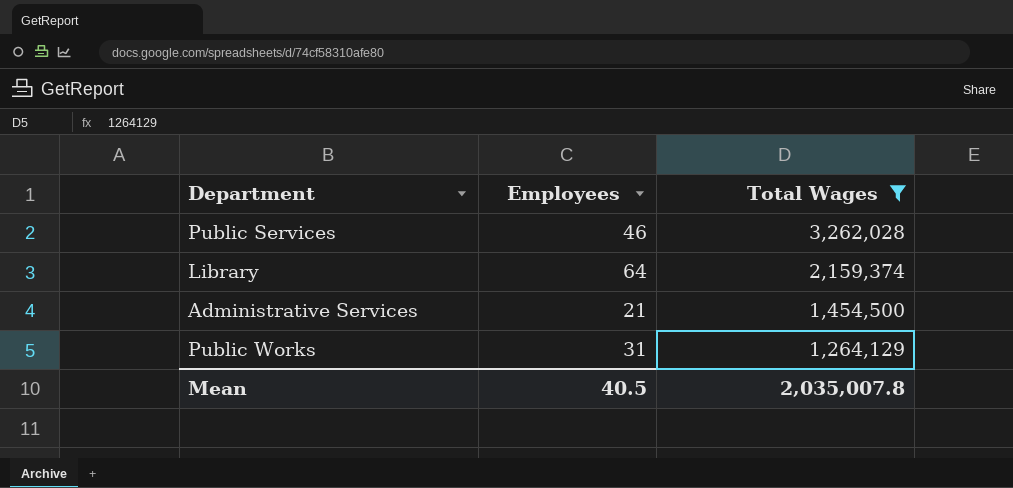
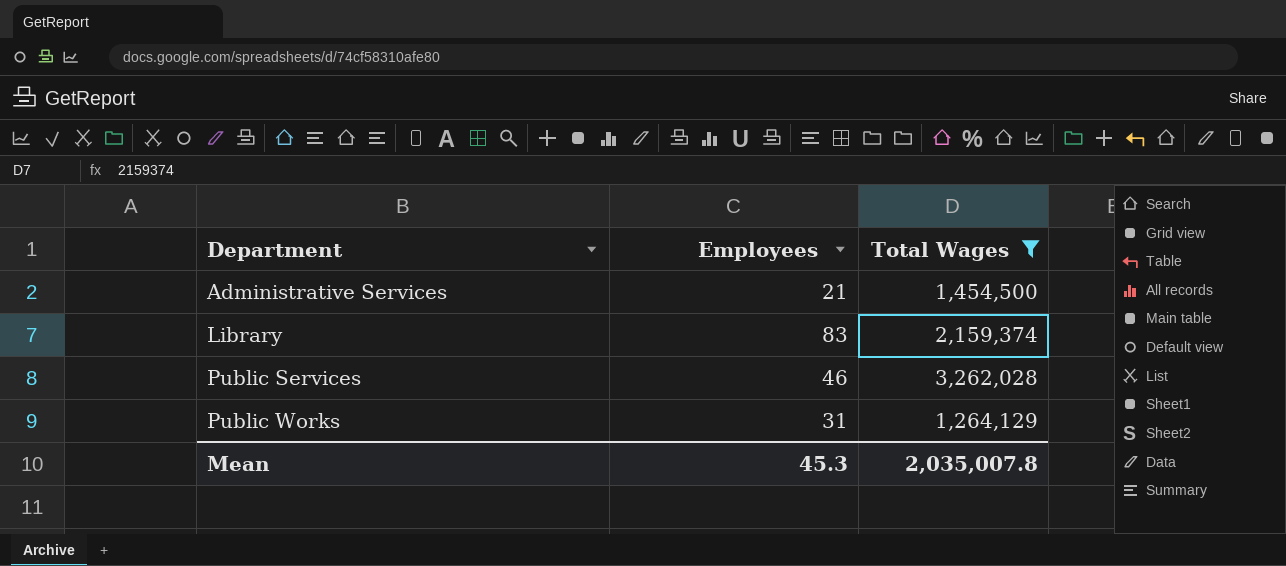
row order: Total Wages descending -> Department ascending
Library | Employees: 64 -> 83
Mean | Employees: 40.5 -> 45.3

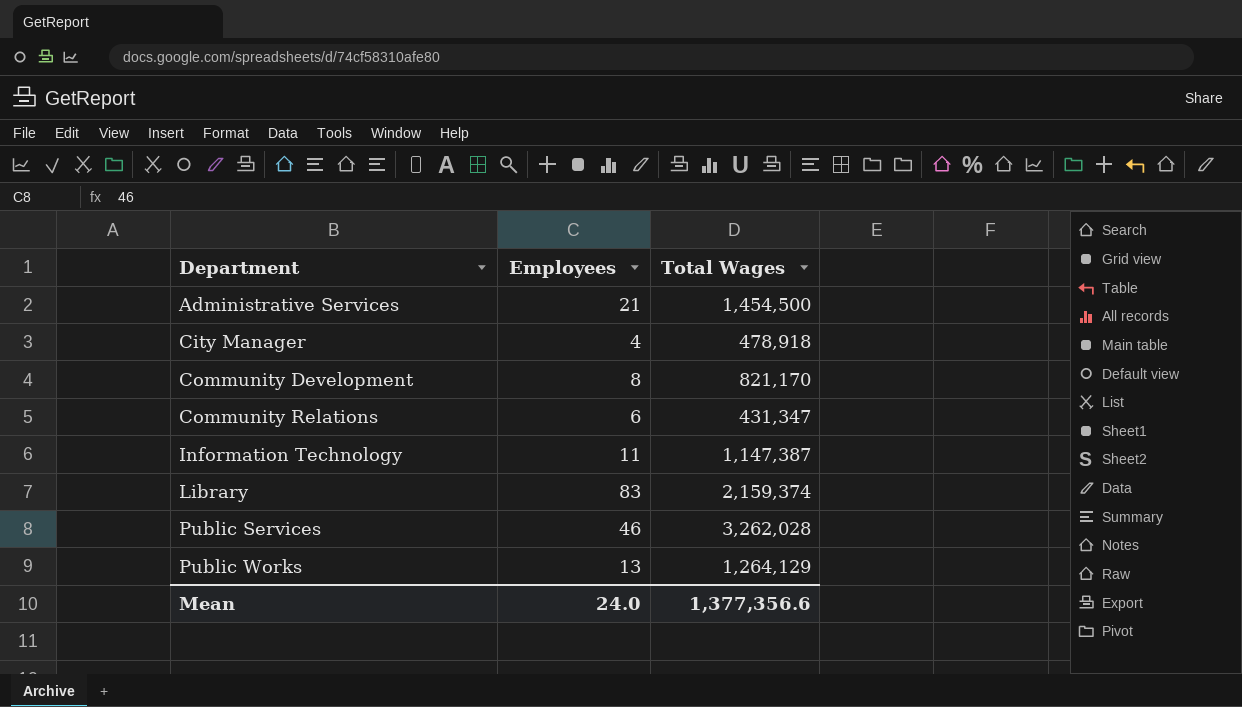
filter: Total Wages >= 1,264,129 -> none
Public Works | Employees: 31 -> 13
Mean | Employees: 45.3 -> 24.0
Mean | Total Wages: 2,035,007.8 -> 1,377,356.6

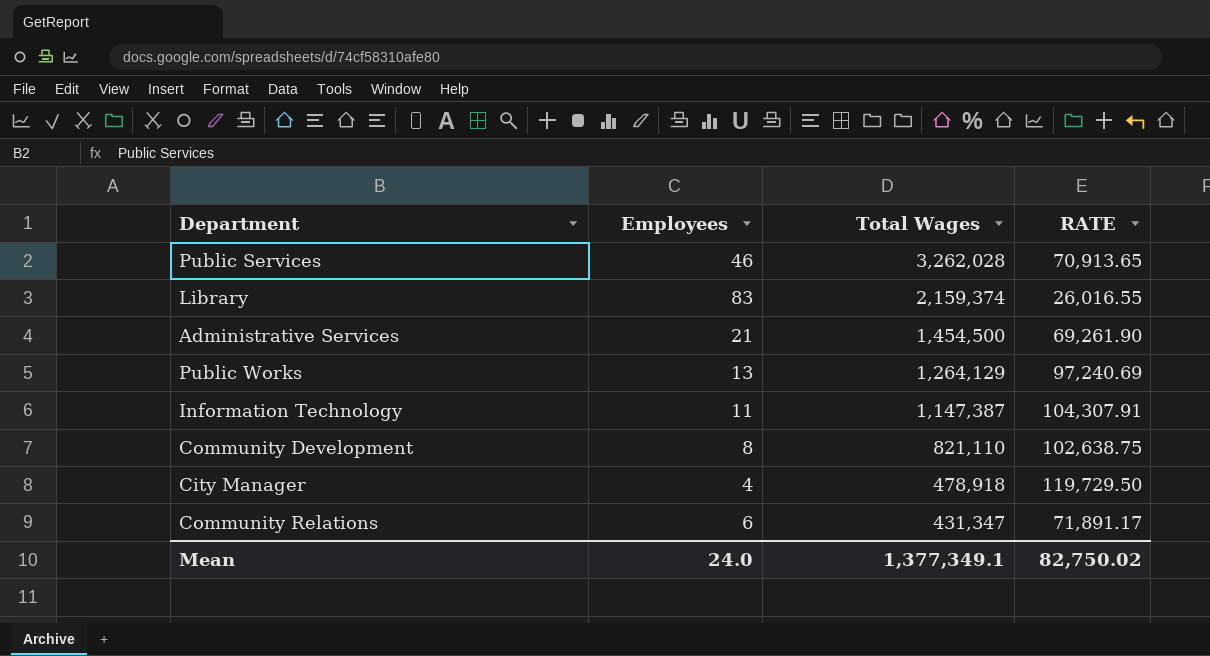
row order: Department ascending -> Total Wages descending
column RATE | formula: none -> [Total Wages] / [Employees]
Community Development | Total Wages: 821,170 -> 821,110
Mean | Total Wages: 1,377,356.6 -> 1,377,349.1

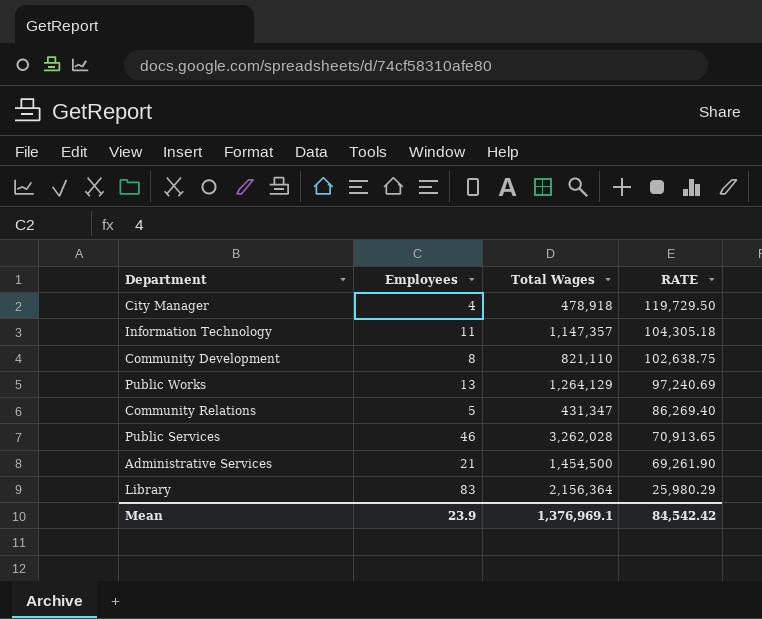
row order: Total Wages descending -> RATE descending
Information Technology | Total Wages: 1,147,387 -> 1,147,357
Information Technology | RATE: 104,307.91 -> 104,305.18
Community Relations | Employees: 6 -> 5
Community Relations | RATE: 71,891.17 -> 86,269.40
Library | Total Wages: 2,159,374 -> 2,156,364
Library | RATE: 26,016.55 -> 25,980.29
Mean | Employees: 24.0 -> 23.9
Mean | Total Wages: 1,377,349.1 -> 1,376,969.1
Mean | RATE: 82,750.02 -> 84,542.42

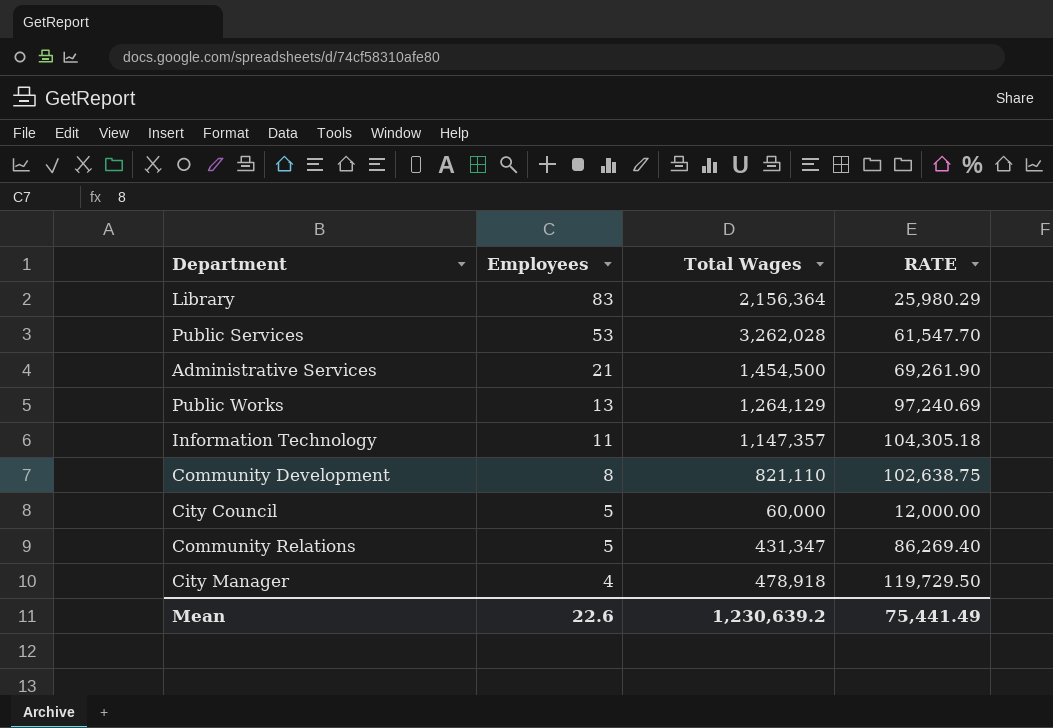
row order: RATE descending -> Employees descending
Public Services | Employees: 46 -> 53
Public Services | RATE: 70,913.65 -> 61,547.70
row City Council: none -> 5 | 60,000 | 12,000.00
Mean | Employees: 23.9 -> 22.6
Mean | Total Wages: 1,376,969.1 -> 1,230,639.2
Mean | RATE: 84,542.42 -> 75,441.49

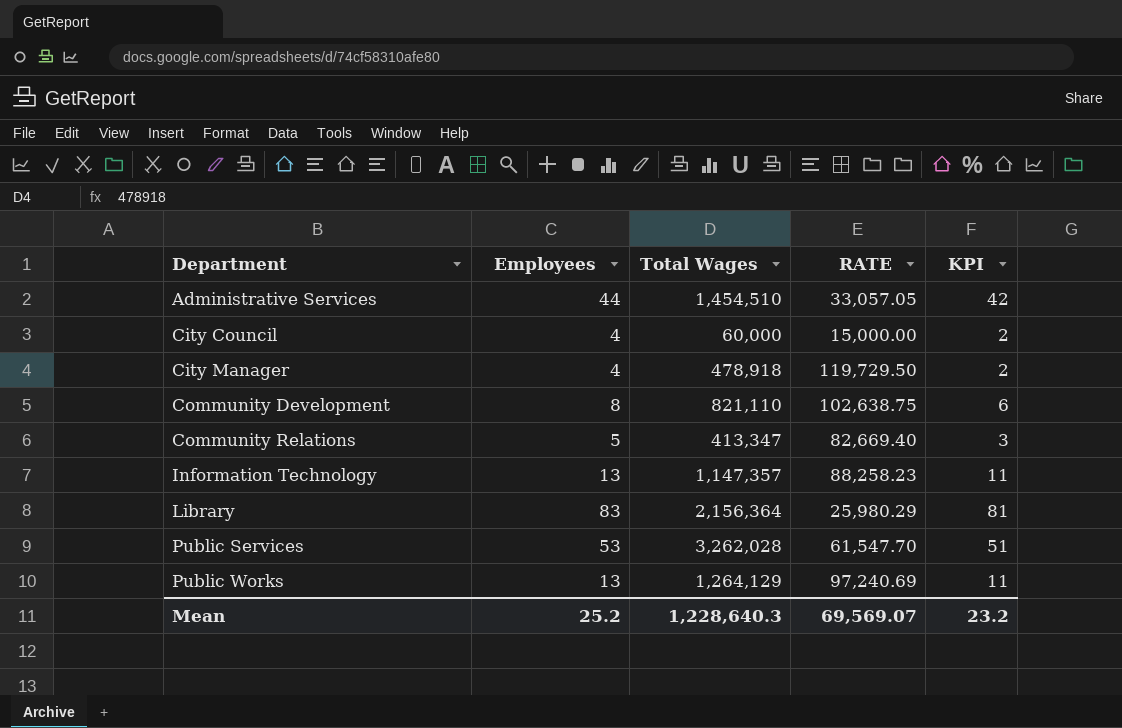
row order: Employees descending -> Department ascending
column KPI | formula: none -> [Employees] - 2
Administrative Services | Employees: 21 -> 44
Administrative Services | Total Wages: 1,454,500 -> 1,454,510
Administrative Services | RATE: 69,261.90 -> 33,057.05
City Council | Employees: 5 -> 4
City Council | RATE: 12,000.00 -> 15,000.00
Community Relations | Total Wages: 431,347 -> 413,347
Community Relations | RATE: 86,269.40 -> 82,669.40
Information Technology | Employees: 11 -> 13
Information Technology | RATE: 104,305.18 -> 88,258.23
Mean | Employees: 22.6 -> 25.2
Mean | Total Wages: 1,230,639.2 -> 1,228,640.3
Mean | RATE: 75,441.49 -> 69,569.07

